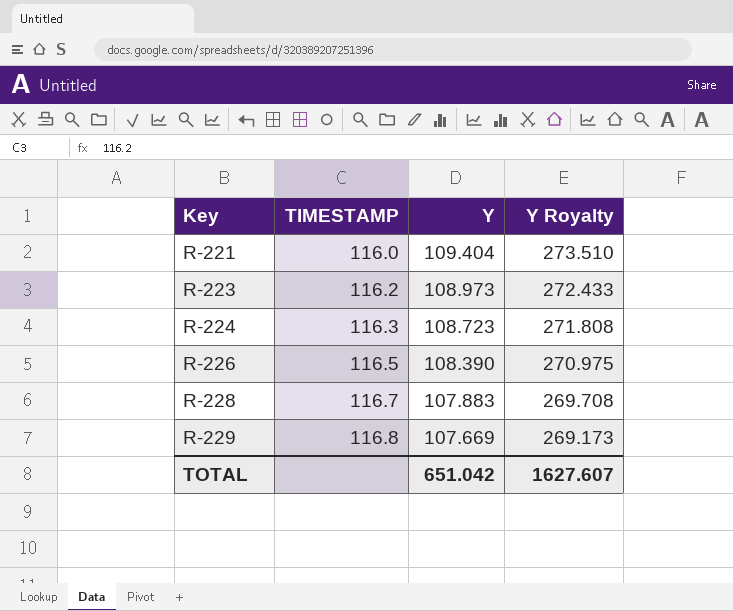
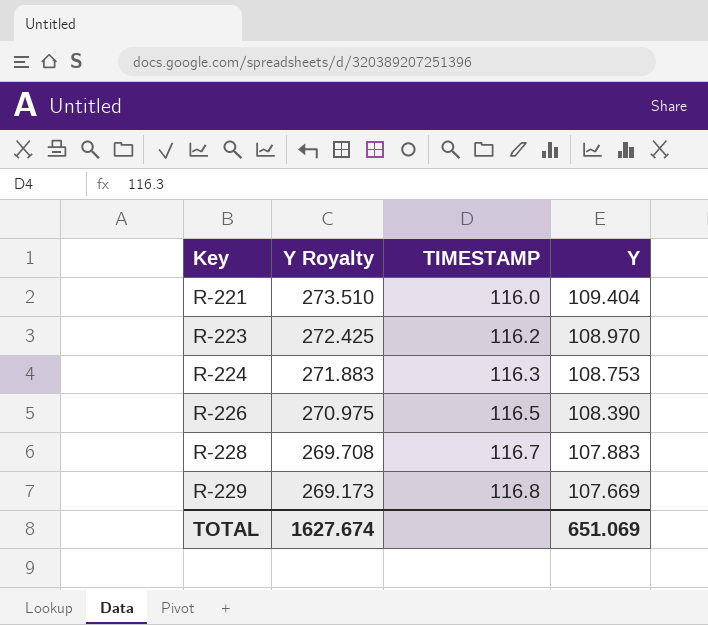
column Y Royalty | position: 4 -> 2
R-223 | Y Royalty: 272.433 -> 272.425
R-223 | Y: 108.973 -> 108.970
R-224 | Y Royalty: 271.808 -> 271.883
R-224 | Y: 108.723 -> 108.753
TOTAL | Y Royalty: 1627.607 -> 1627.674
TOTAL | Y: 651.042 -> 651.069

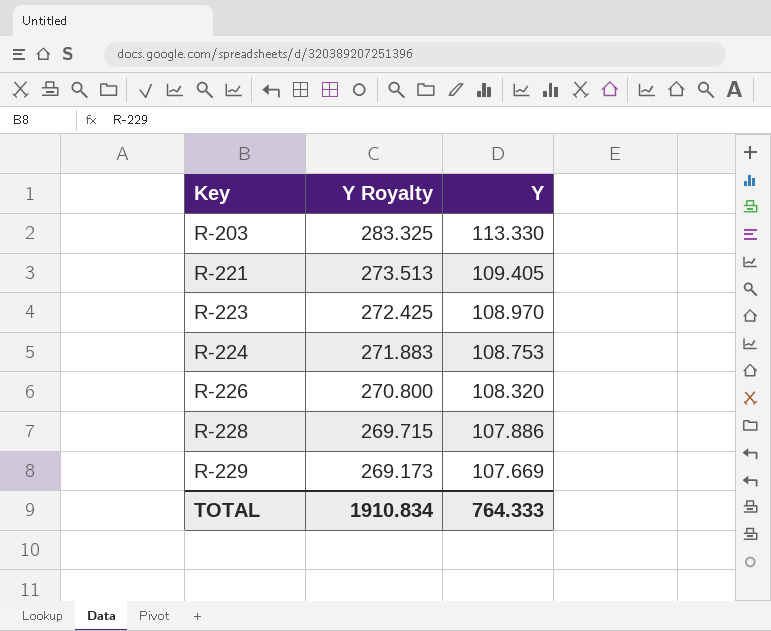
column TIMESTAMP | position: 3 -> none
row R-203: none -> 283.325 | 113.330
R-221 | Y Royalty: 273.510 -> 273.513
R-221 | Y: 109.404 -> 109.405
R-226 | Y Royalty: 270.975 -> 270.800
R-226 | Y: 108.390 -> 108.320
R-228 | Y Royalty: 269.708 -> 269.715
R-228 | Y: 107.883 -> 107.886
TOTAL | Y Royalty: 1627.674 -> 1910.834
TOTAL | Y: 651.069 -> 764.333

